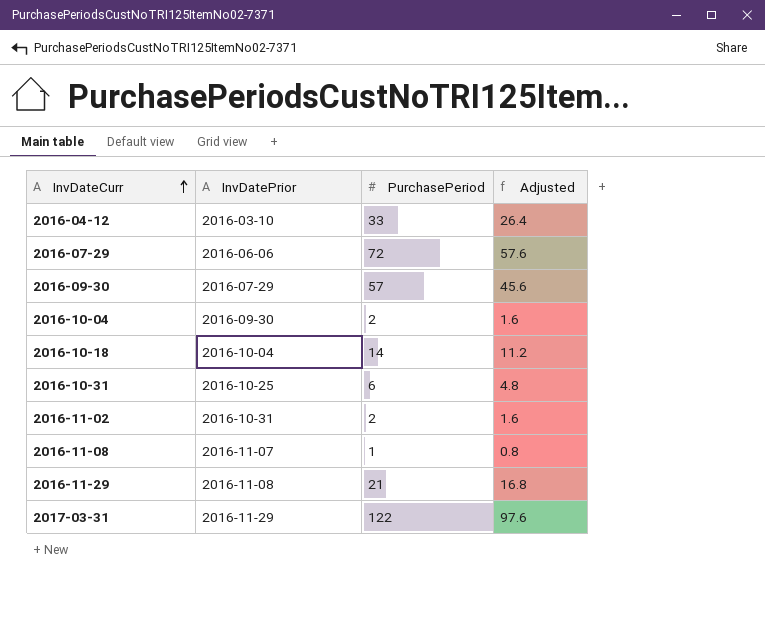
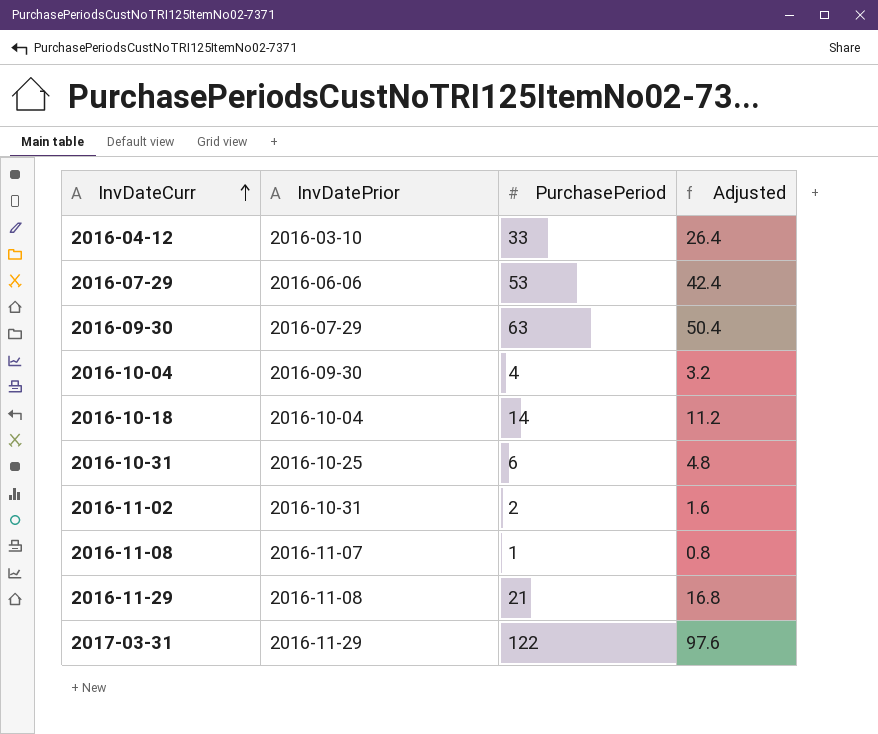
2016-07-29 | PurchasePeriod: 72 -> 53
2016-07-29 | Adjusted: 57.6 -> 42.4
2016-09-30 | PurchasePeriod: 57 -> 63
2016-09-30 | Adjusted: 45.6 -> 50.4
2016-10-04 | PurchasePeriod: 2 -> 4
2016-10-04 | Adjusted: 1.6 -> 3.2

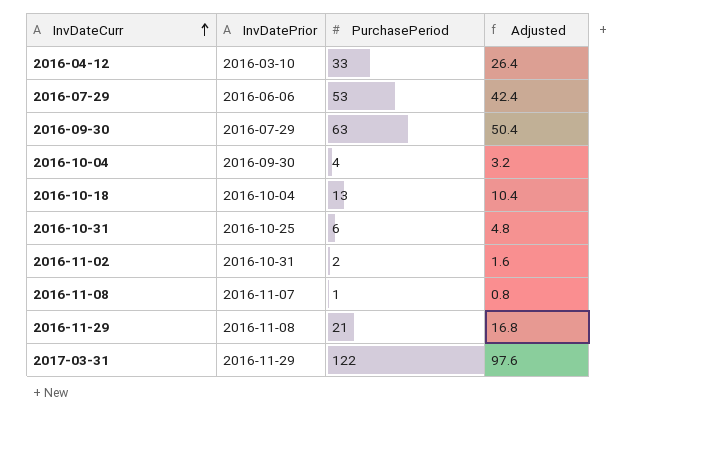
2016-10-18 | PurchasePeriod: 14 -> 13
2016-10-18 | Adjusted: 11.2 -> 10.4

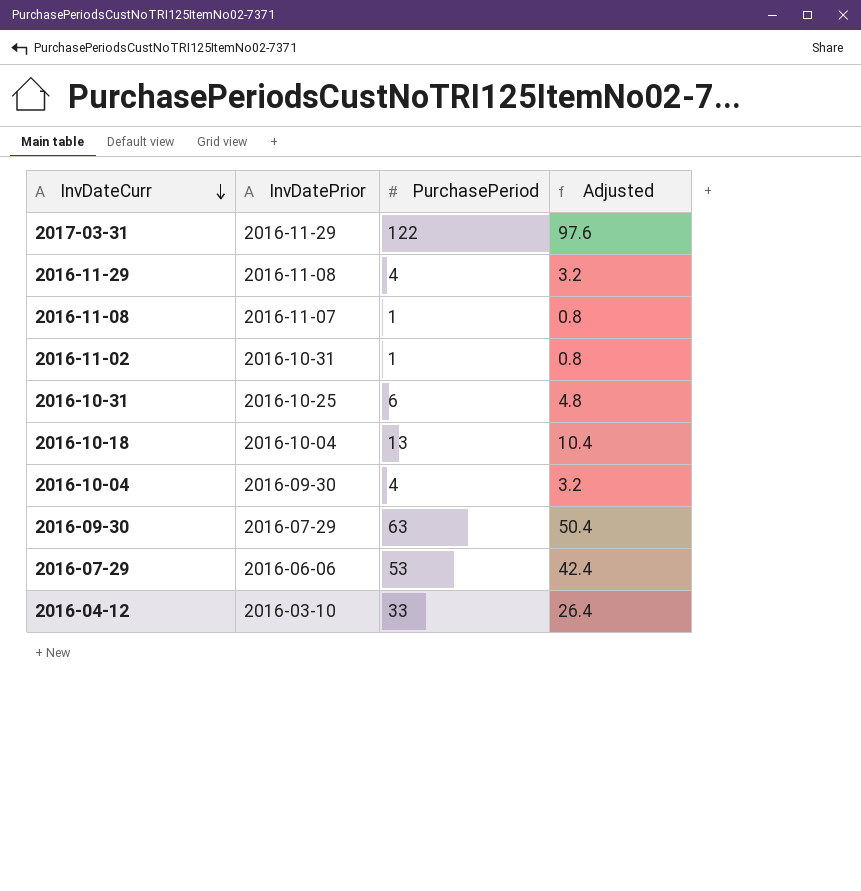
row order: InvDateCurr ascending -> InvDateCurr descending
2016-11-29 | PurchasePeriod: 21 -> 4
2016-11-29 | Adjusted: 16.8 -> 3.2
2016-11-02 | PurchasePeriod: 2 -> 1
2016-11-02 | Adjusted: 1.6 -> 0.8

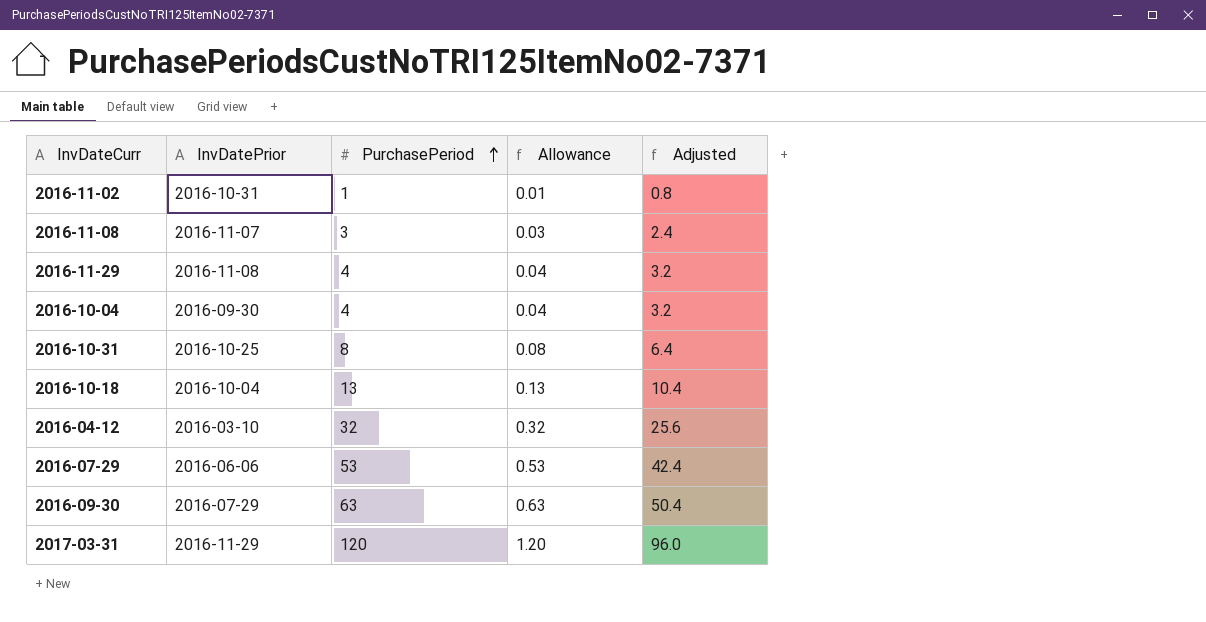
row order: InvDateCurr descending -> PurchasePeriod ascending
column Allowance | formula: none -> [PurchasePeriod] * 0.01
2016-11-08 | PurchasePeriod: 1 -> 3
2016-11-08 | Adjusted: 0.8 -> 2.4
2016-10-31 | PurchasePeriod: 6 -> 8
2016-10-31 | Adjusted: 4.8 -> 6.4
2016-04-12 | PurchasePeriod: 33 -> 32
2016-04-12 | Adjusted: 26.4 -> 25.6
2017-03-31 | PurchasePeriod: 122 -> 120
2017-03-31 | Adjusted: 97.6 -> 96.0

